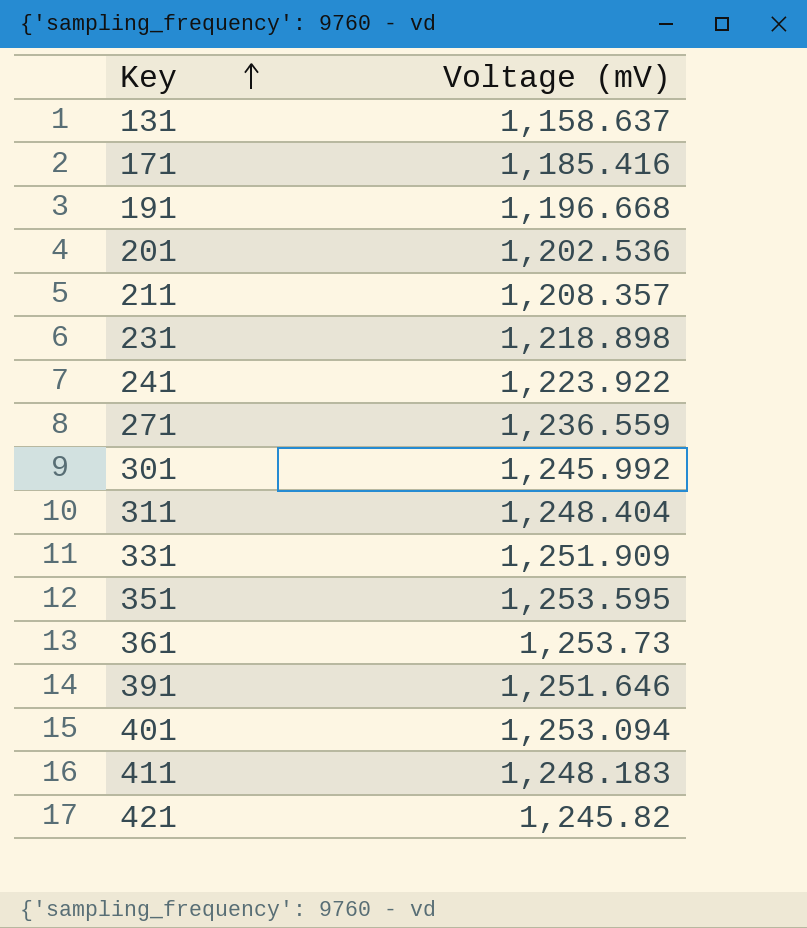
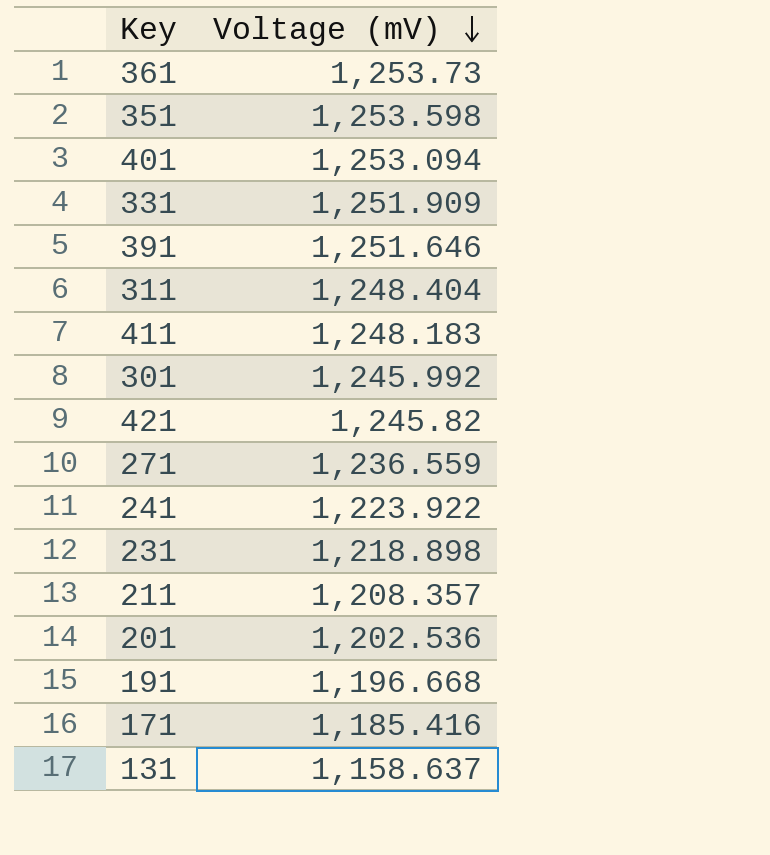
row order: Key ascending -> Voltage (mV) descending
351 | Voltage (mV): 1,253.595 -> 1,253.598

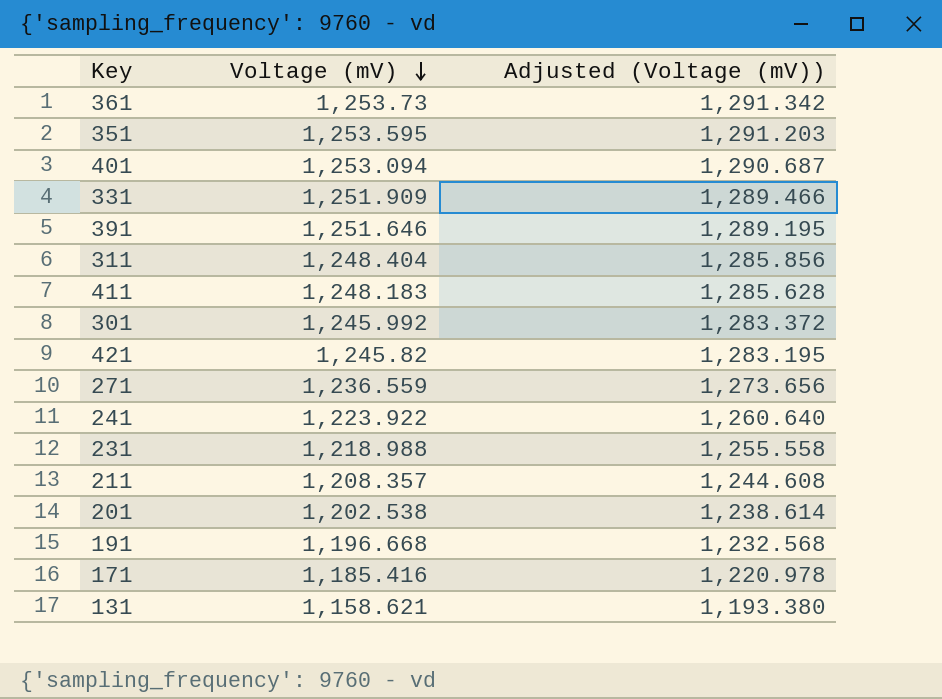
column Adjusted (Voltage (mV)) | formula: none -> [Voltage (mV)] * 1.03
351 | Voltage (mV): 1,253.598 -> 1,253.595
231 | Voltage (mV): 1,218.898 -> 1,218.988
201 | Voltage (mV): 1,202.536 -> 1,202.538
131 | Voltage (mV): 1,158.637 -> 1,158.621

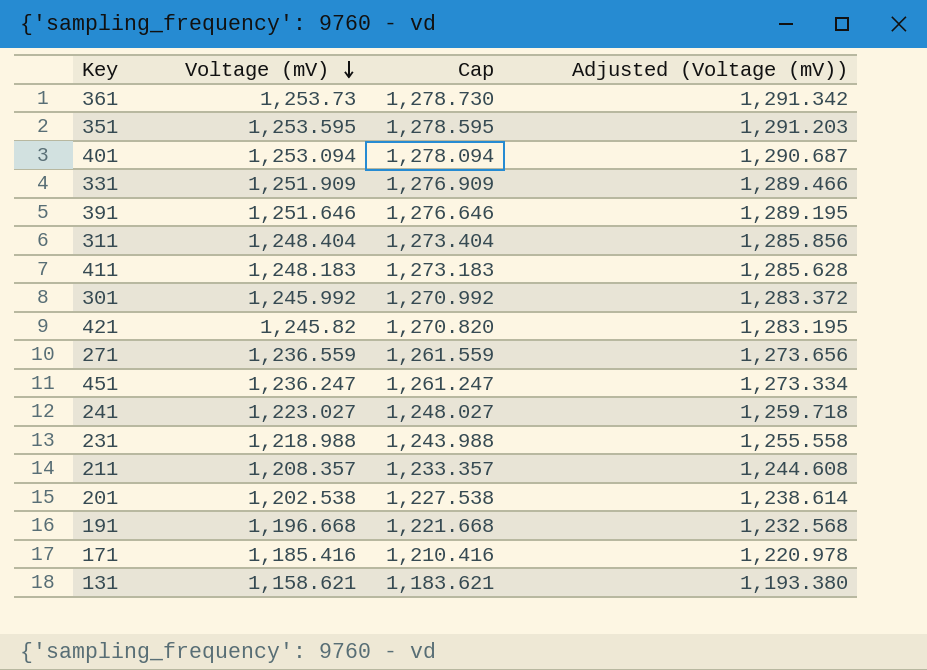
column Cap | formula: none -> [Voltage (mV)] + 25
row 451: none -> 1,236.247 | 1,261.247 | 1,273.334
241 | Voltage (mV): 1,223.922 -> 1,223.027
241 | Adjusted (Voltage (mV)): 1,260.640 -> 1,259.718

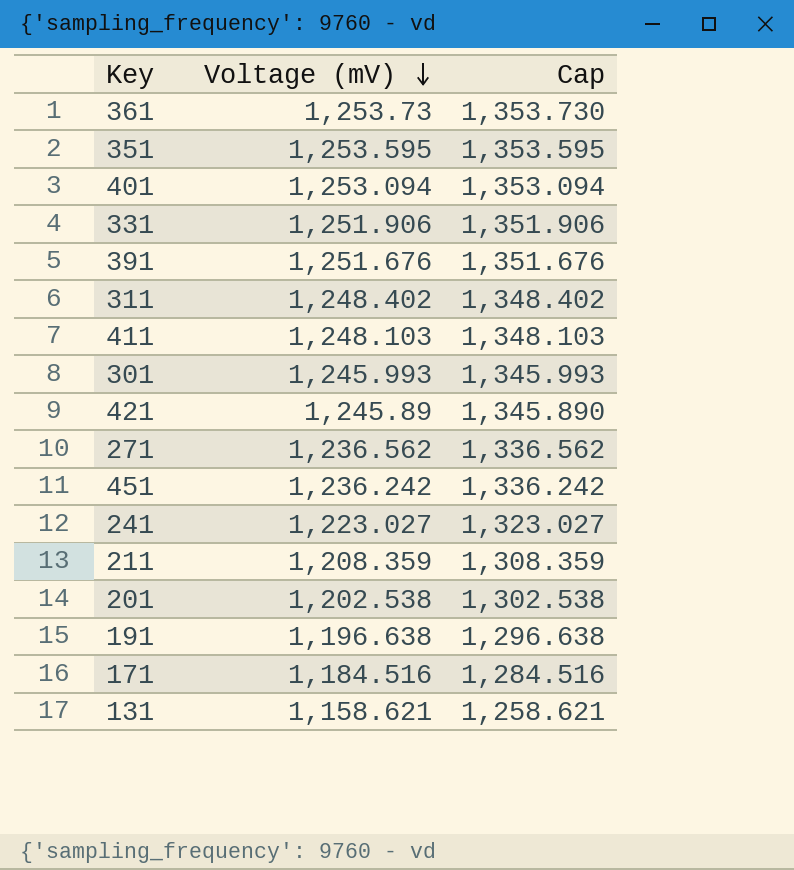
column Adjusted (Voltage (mV)) | formula: [Voltage (mV)] * 1.03 -> none
column Cap | formula: [Voltage (mV)] + 25 -> [Voltage (mV)] + 100
row 231: 1,218.988 | 1,243.988 | 1,255.558 -> none
331 | Voltage (mV): 1,251.909 -> 1,251.906
391 | Voltage (mV): 1,251.646 -> 1,251.676
311 | Voltage (mV): 1,248.404 -> 1,248.402
411 | Voltage (mV): 1,248.183 -> 1,248.103
301 | Voltage (mV): 1,245.992 -> 1,245.993
421 | Voltage (mV): 1,245.82 -> 1,245.89
271 | Voltage (mV): 1,236.559 -> 1,236.562
451 | Voltage (mV): 1,236.247 -> 1,236.242
211 | Voltage (mV): 1,208.357 -> 1,208.359
191 | Voltage (mV): 1,196.668 -> 1,196.638
171 | Voltage (mV): 1,185.416 -> 1,184.516

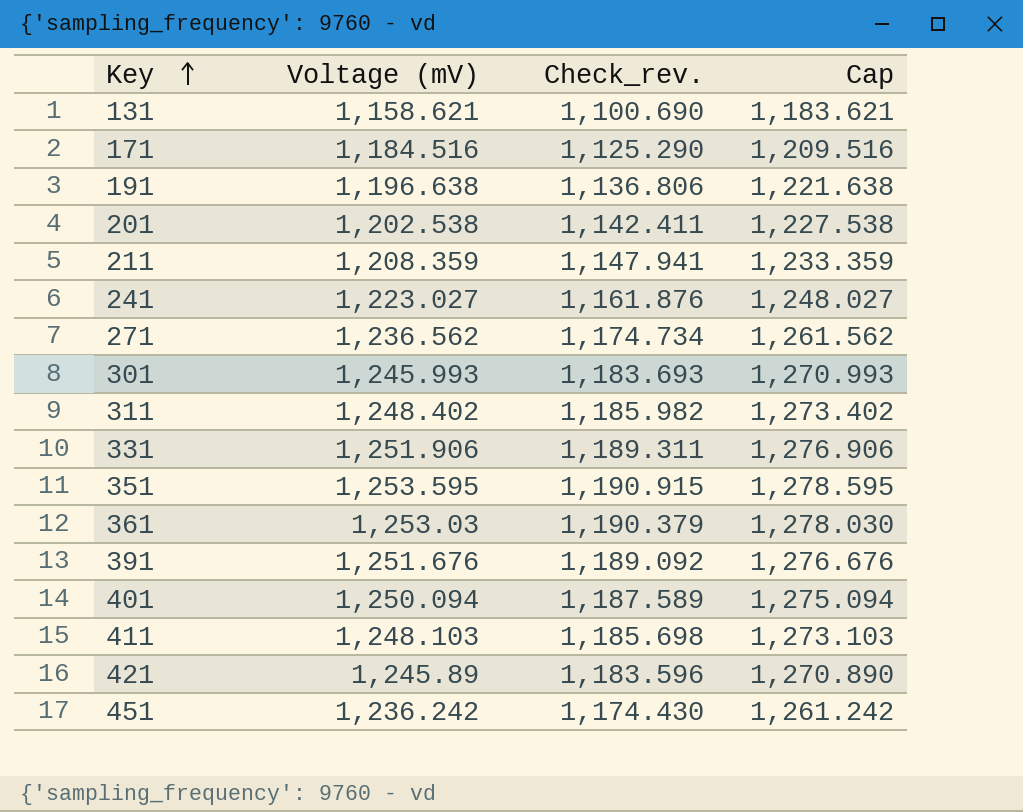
row order: Voltage (mV) descending -> Key ascending
column Check_rev. | formula: none -> [Voltage (mV)] * 0.95
column Cap | formula: [Voltage (mV)] + 100 -> [Voltage (mV)] + 25
361 | Voltage (mV): 1,253.73 -> 1,253.03
401 | Voltage (mV): 1,253.094 -> 1,250.094

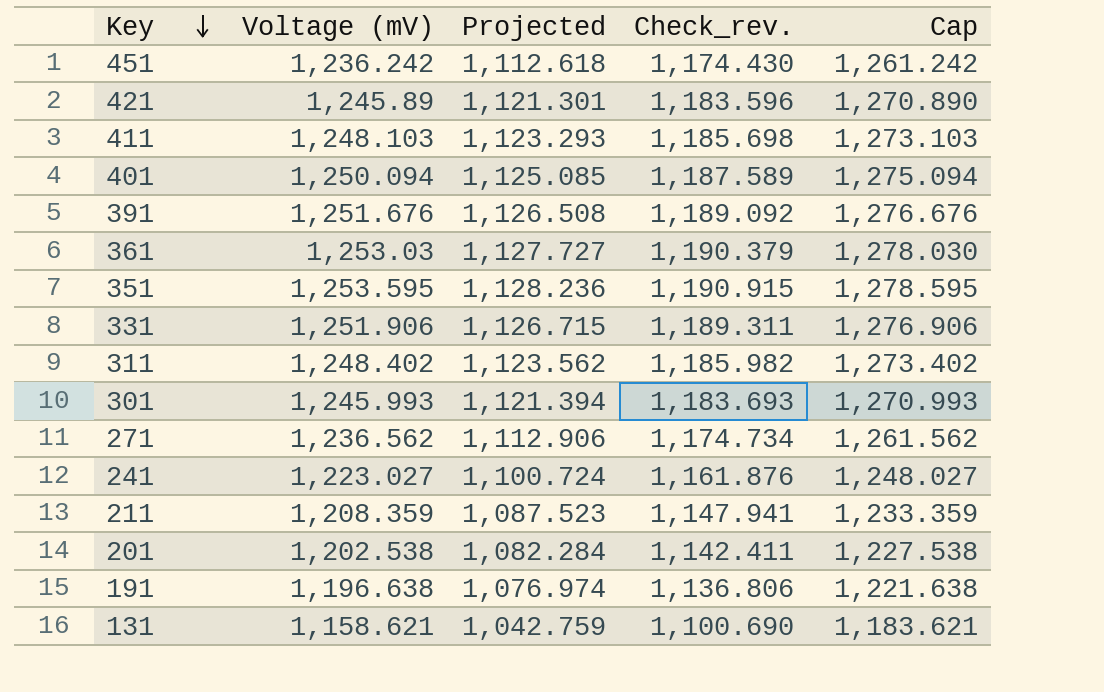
row order: Key ascending -> Key descending
column Projected | formula: none -> [Voltage (mV)] * 0.9
row 171: 1,184.516 | 1,125.290 | 1,209.516 -> none

